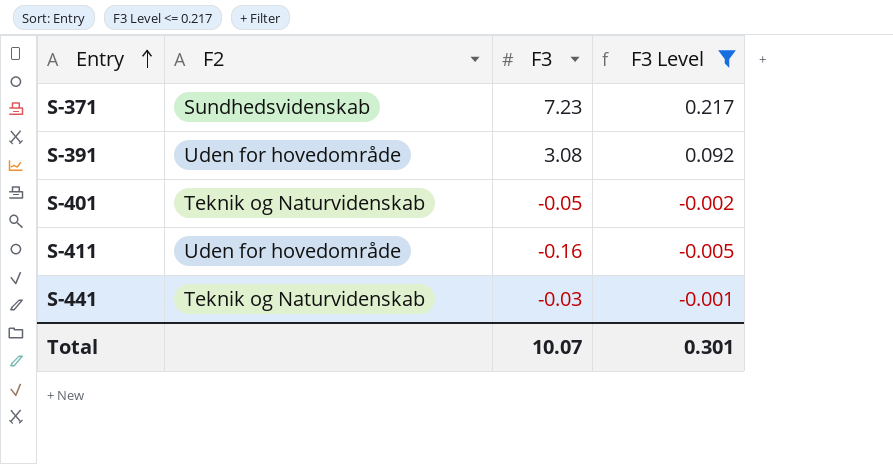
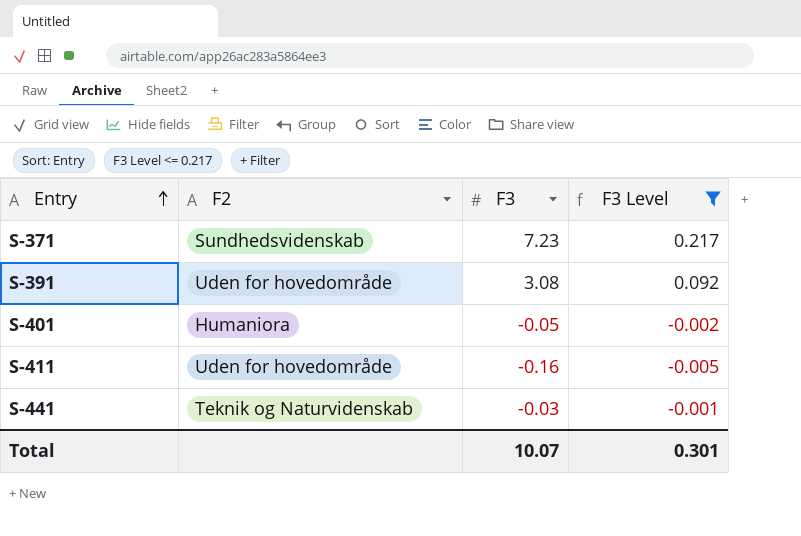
S-401 | F2: Teknik og Naturvidenskab -> Humaniora

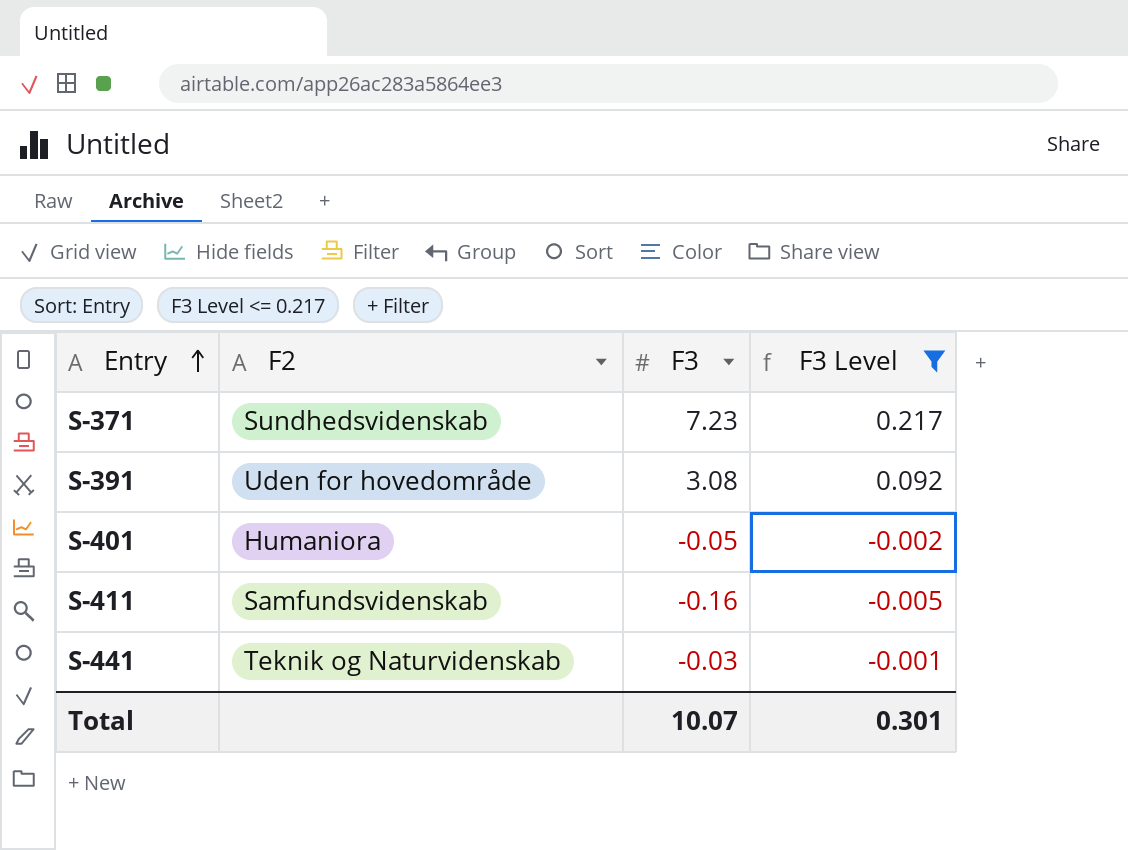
S-411 | F2: Uden for hovedområde -> Samfundsvidenskab

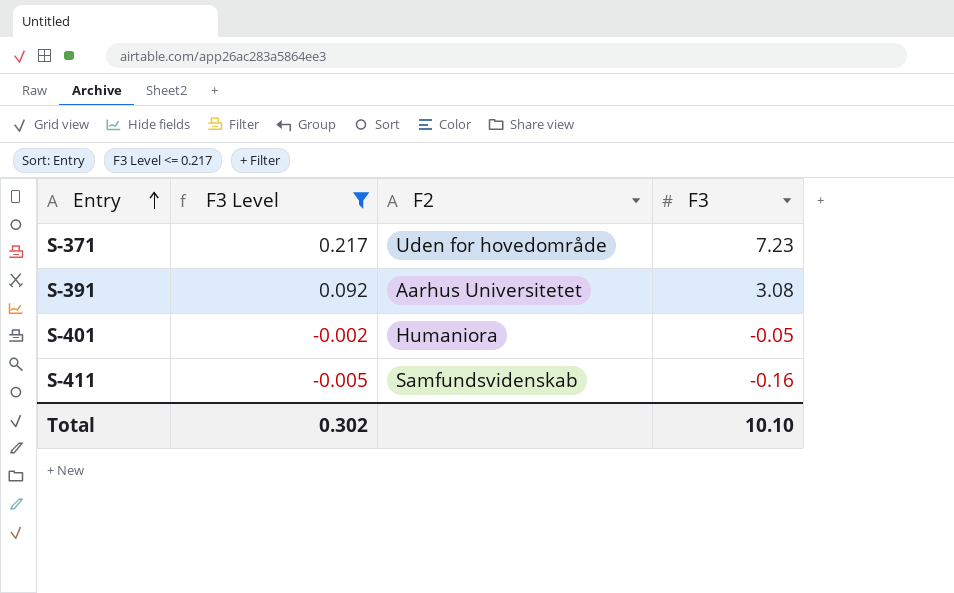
column F3 Level | position: 4 -> 2
row S-441: Teknik og Naturvidenskab | -0.03 | -0.001 -> none
S-371 | F2: Sundhedsvidenskab -> Uden for hovedområde
S-391 | F2: Uden for hovedområde -> Aarhus Universitetet
Total | F3 Level: 0.301 -> 0.302
Total | F3: 10.07 -> 10.10

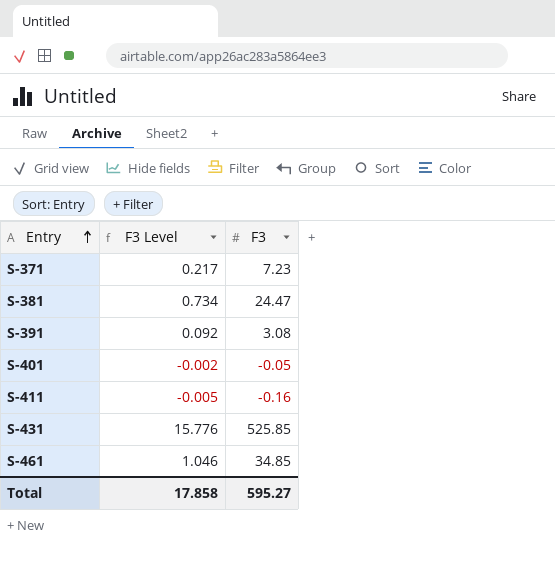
filter: F3 Level <= 0.217 -> none
column F2 | position: 3 -> none
Total | F3 Level: 0.302 -> 17.858
Total | F3: 10.10 -> 595.27

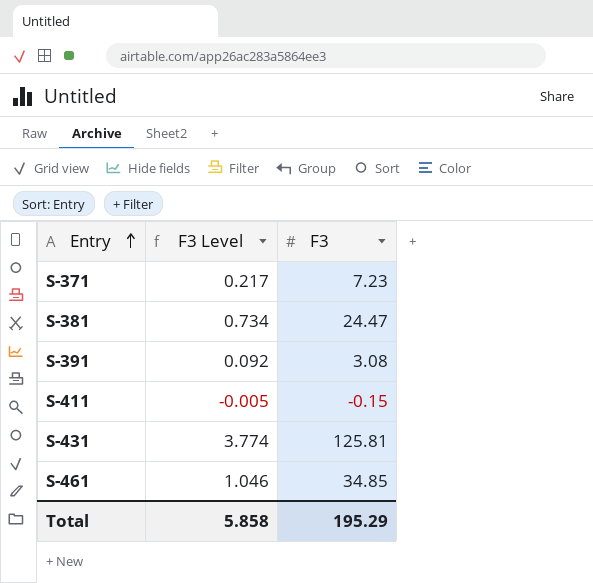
row S-401: -0.002 | -0.05 -> none
S-411 | F3: -0.16 -> -0.15
S-431 | F3 Level: 15.776 -> 3.774
S-431 | F3: 525.85 -> 125.81
Total | F3 Level: 17.858 -> 5.858
Total | F3: 595.27 -> 195.29

